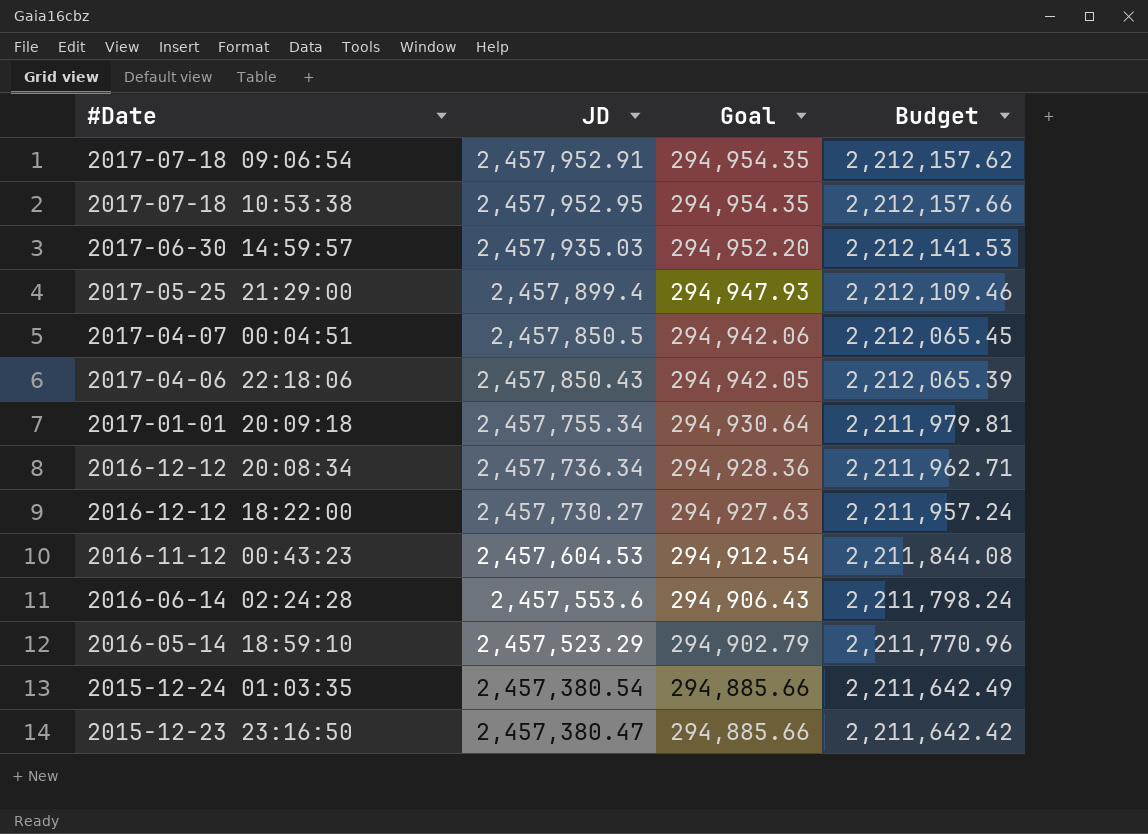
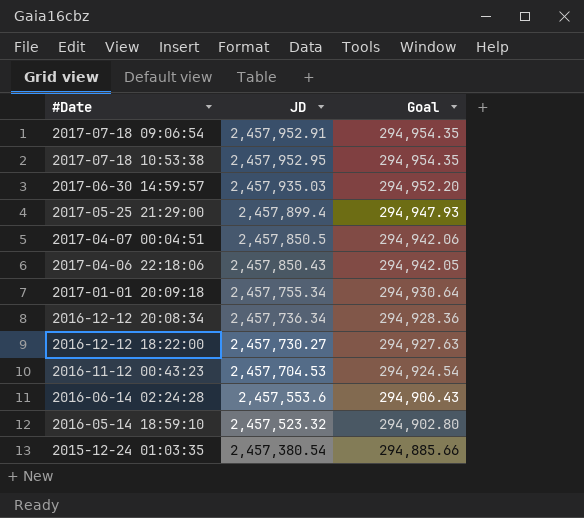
column Budget | formula: [JD] * 0.9 -> none
row 2015-12-23 23:16:50: 2,457,380.47 | 294,885.66 | 2,211,642.42 -> none
2016-11-12 00:43:23 | JD: 2,457,604.53 -> 2,457,704.53
2016-11-12 00:43:23 | Goal: 294,912.54 -> 294,924.54
2016-05-14 18:59:10 | JD: 2,457,523.29 -> 2,457,523.32
2016-05-14 18:59:10 | Goal: 294,902.79 -> 294,902.80

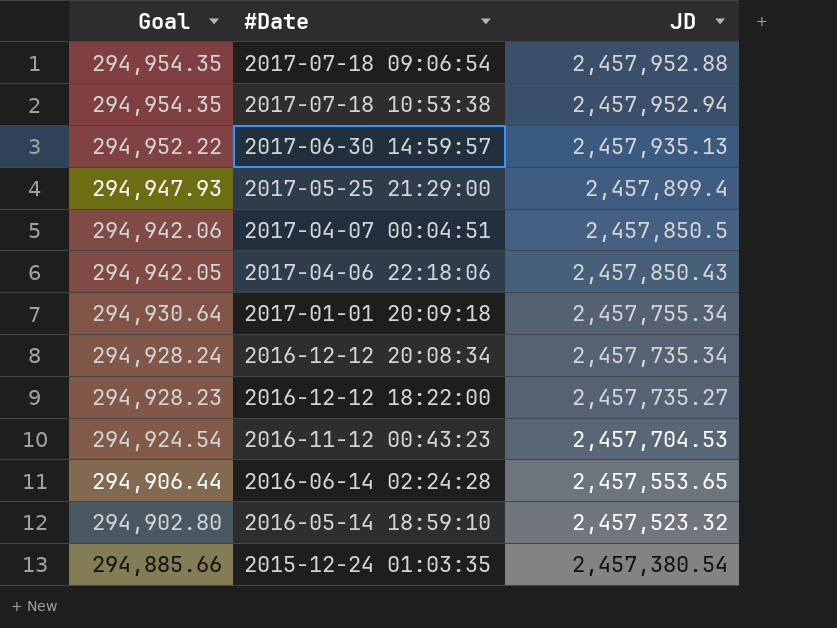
column Goal | position: 3 -> 1
2017-07-18 09:06:54 | JD: 2,457,952.91 -> 2,457,952.88
2017-07-18 10:53:38 | JD: 2,457,952.95 -> 2,457,952.94
2017-06-30 14:59:57 | Goal: 294,952.20 -> 294,952.22
2017-06-30 14:59:57 | JD: 2,457,935.03 -> 2,457,935.13
2016-12-12 20:08:34 | Goal: 294,928.36 -> 294,928.24
2016-12-12 20:08:34 | JD: 2,457,736.34 -> 2,457,735.34
2016-12-12 18:22:00 | Goal: 294,927.63 -> 294,928.23
2016-12-12 18:22:00 | JD: 2,457,730.27 -> 2,457,735.27
2016-06-14 02:24:28 | Goal: 294,906.43 -> 294,906.44
2016-06-14 02:24:28 | JD: 2,457,553.6 -> 2,457,553.65

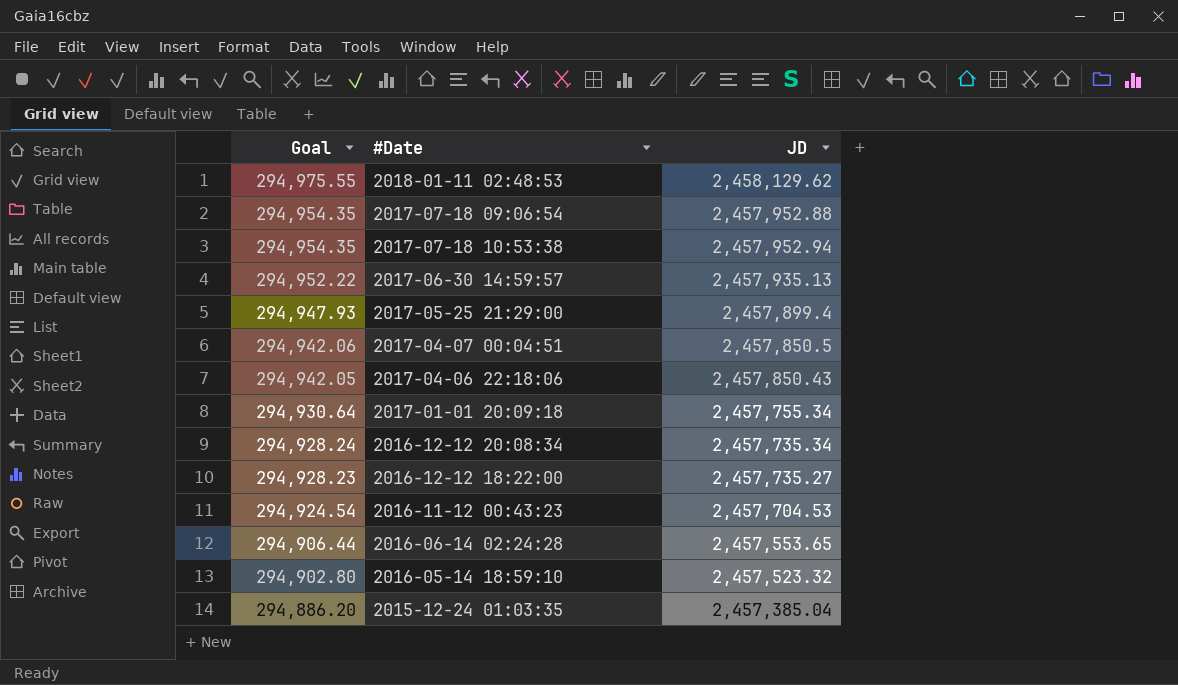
row 2018-01-11 02:48:53: none -> 294,975.55 | 2,458,129.62
2015-12-24 01:03:35 | Goal: 294,885.66 -> 294,886.20
2015-12-24 01:03:35 | JD: 2,457,380.54 -> 2,457,385.04

